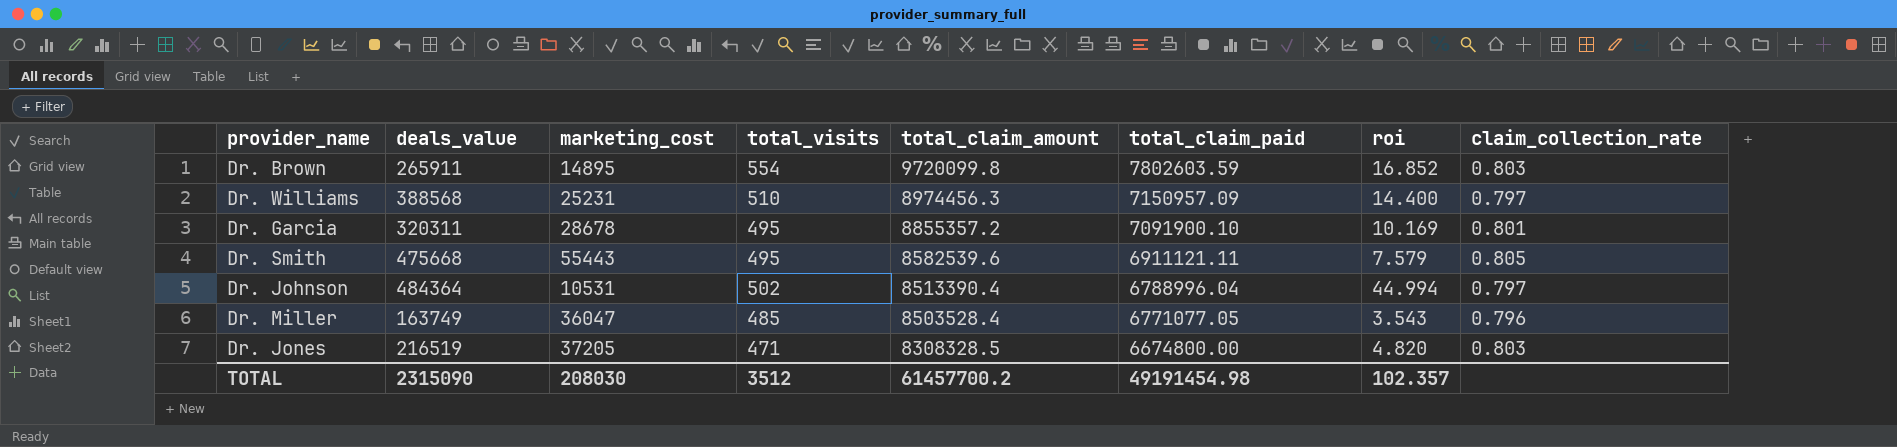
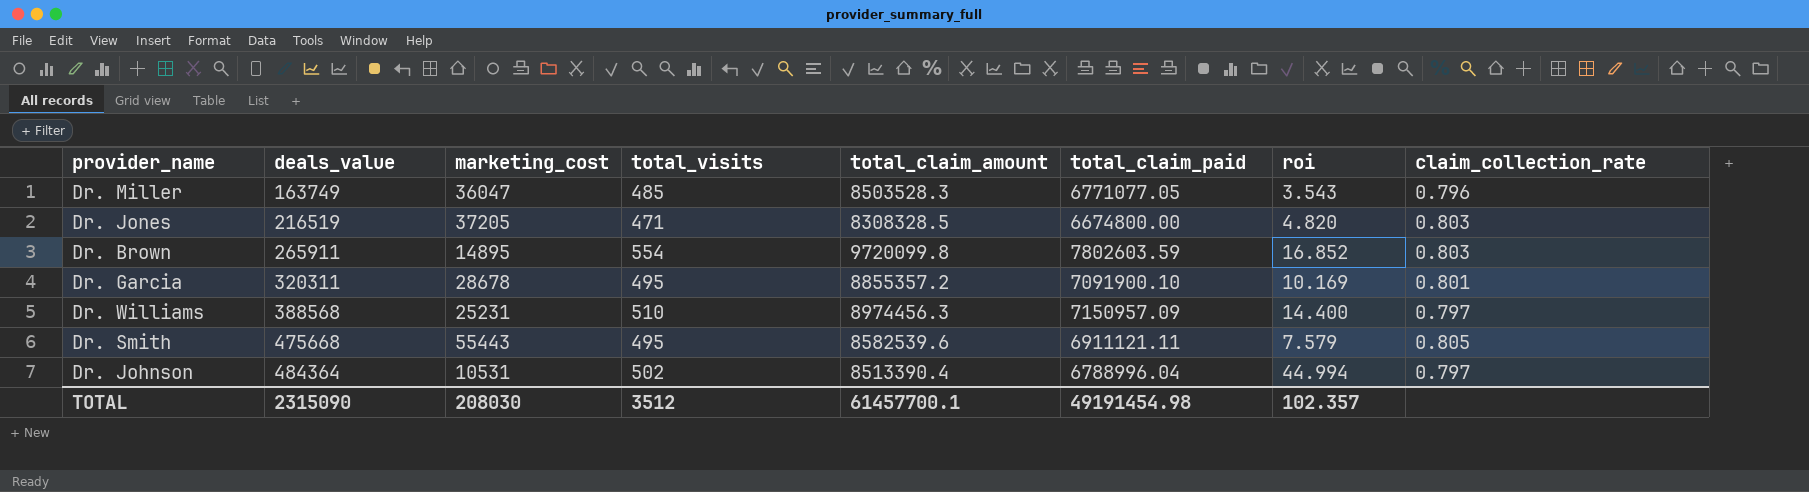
row order: total_claim_amount descending -> deals_value ascending
Dr. Miller | total_claim_amount: 8503528.4 -> 8503528.3
TOTAL | total_claim_amount: 61457700.2 -> 61457700.1

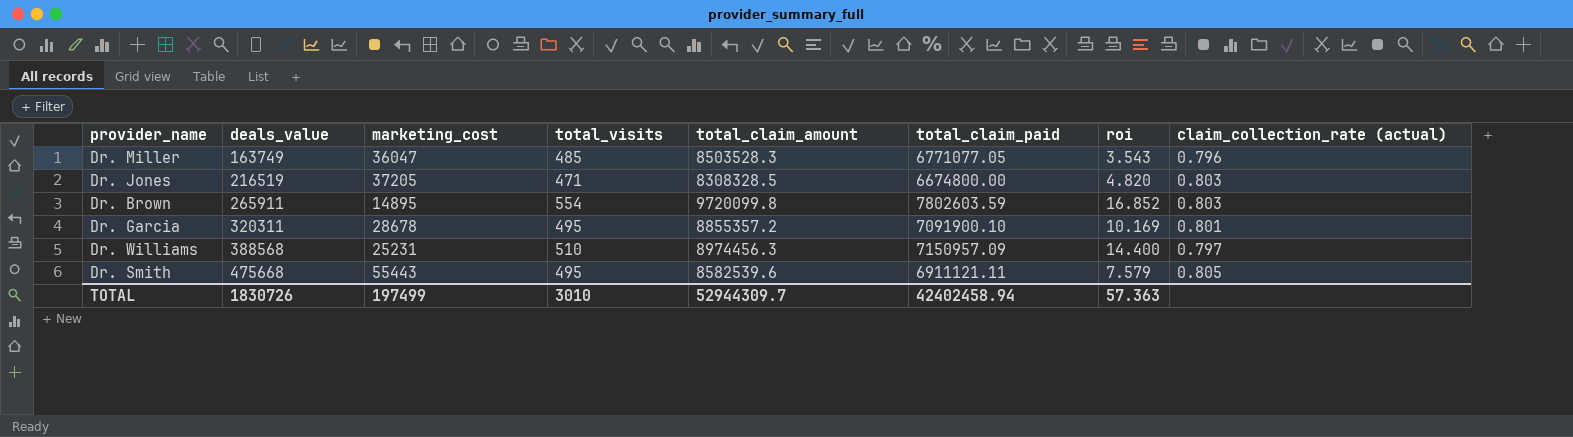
column name: claim_collection_rate -> claim_collection_rate (actual)
row Dr. Johnson: 484364 | 10531 | 502 | 8513390.4 | 6788996.04 | 44.994 | 0.797 -> none
TOTAL | deals_value: 2315090 -> 1830726
TOTAL | marketing_cost: 208030 -> 197499
TOTAL | total_visits: 3512 -> 3010
TOTAL | total_claim_amount: 61457700.1 -> 52944309.7
TOTAL | total_claim_paid: 49191454.98 -> 42402458.94
TOTAL | roi: 102.357 -> 57.363

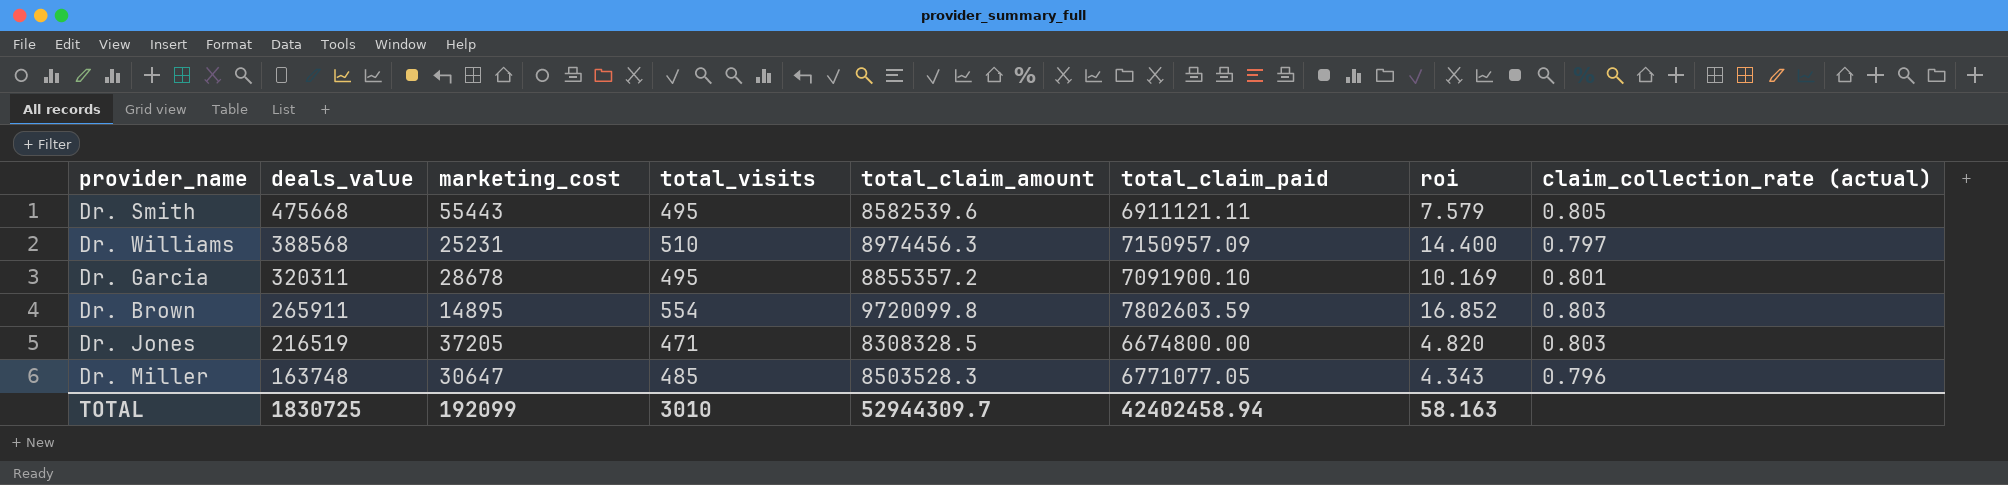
row order: deals_value ascending -> deals_value descending
Dr. Miller | deals_value: 163749 -> 163748
Dr. Miller | marketing_cost: 36047 -> 30647
Dr. Miller | roi: 3.543 -> 4.343
TOTAL | deals_value: 1830726 -> 1830725
TOTAL | marketing_cost: 197499 -> 192099
TOTAL | roi: 57.363 -> 58.163

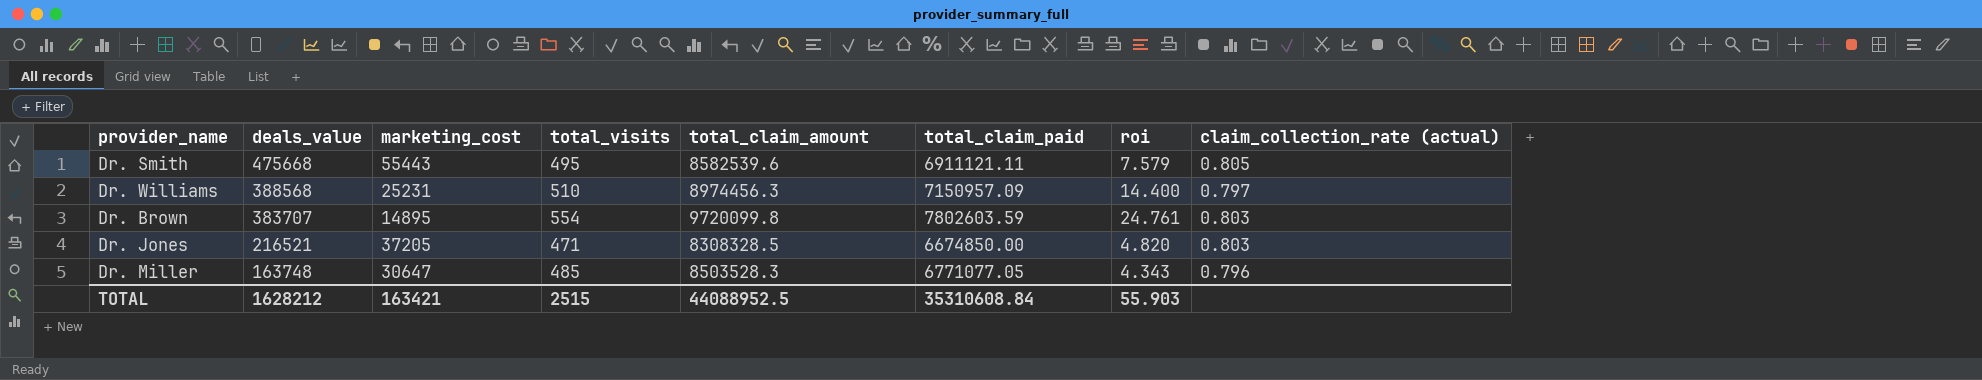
row Dr. Garcia: 320311 | 28678 | 495 | 8855357.2 | 7091900.10 | 10.169 | 0.801 -> none
Dr. Brown | deals_value: 265911 -> 383707
Dr. Brown | roi: 16.852 -> 24.761
Dr. Jones | deals_value: 216519 -> 216521
Dr. Jones | total_claim_paid: 6674800.00 -> 6674850.00
TOTAL | deals_value: 1830725 -> 1628212
TOTAL | marketing_cost: 192099 -> 163421
TOTAL | total_visits: 3010 -> 2515
TOTAL | total_claim_amount: 52944309.7 -> 44088952.5
TOTAL | total_claim_paid: 42402458.94 -> 35310608.84
TOTAL | roi: 58.163 -> 55.903

